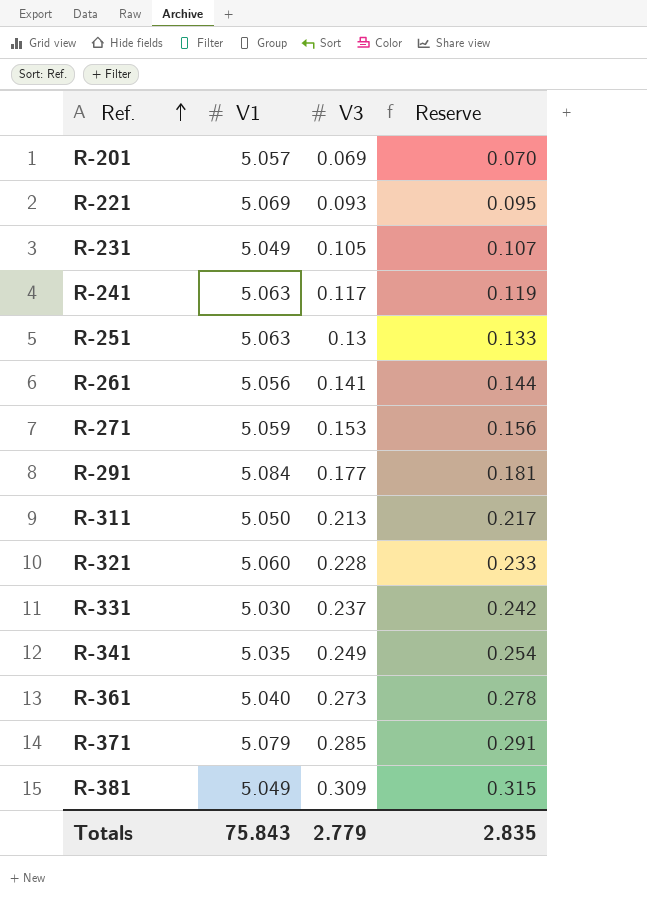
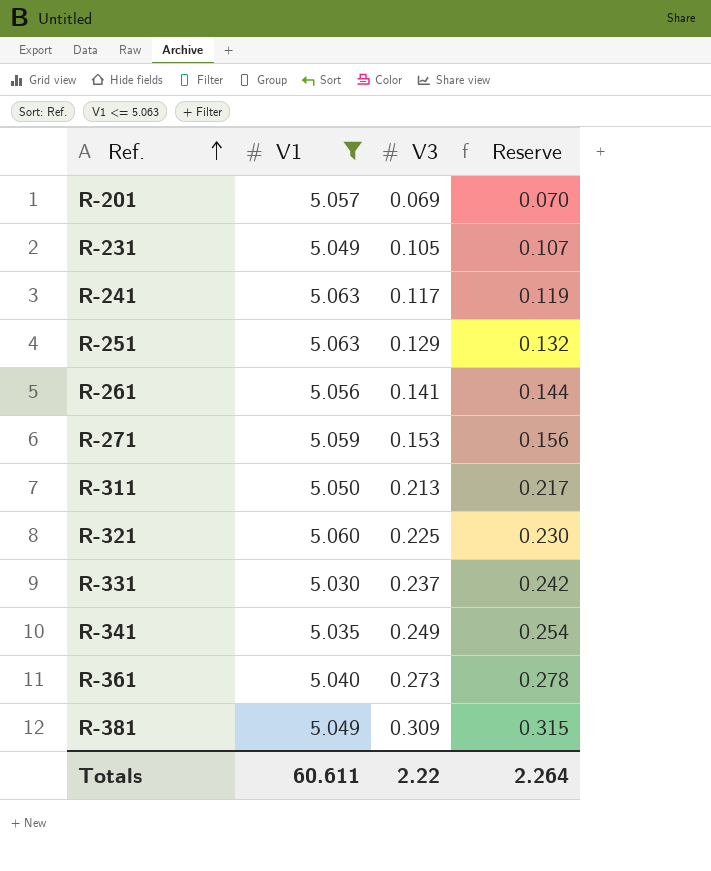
filter: none -> V1 <= 5.063
R-251 | V3: 0.13 -> 0.129
R-251 | Reserve: 0.133 -> 0.132
R-321 | V3: 0.228 -> 0.225
R-321 | Reserve: 0.233 -> 0.230
Totals | V1: 75.843 -> 60.611
Totals | V3: 2.779 -> 2.22
Totals | Reserve: 2.835 -> 2.264

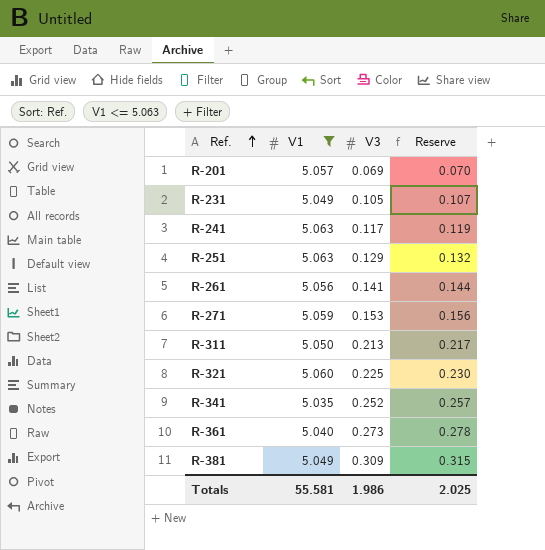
row R-331: 5.030 | 0.237 | 0.242 -> none
R-341 | V3: 0.249 -> 0.252
R-341 | Reserve: 0.254 -> 0.257
Totals | V1: 60.611 -> 55.581
Totals | V3: 2.22 -> 1.986
Totals | Reserve: 2.264 -> 2.025

